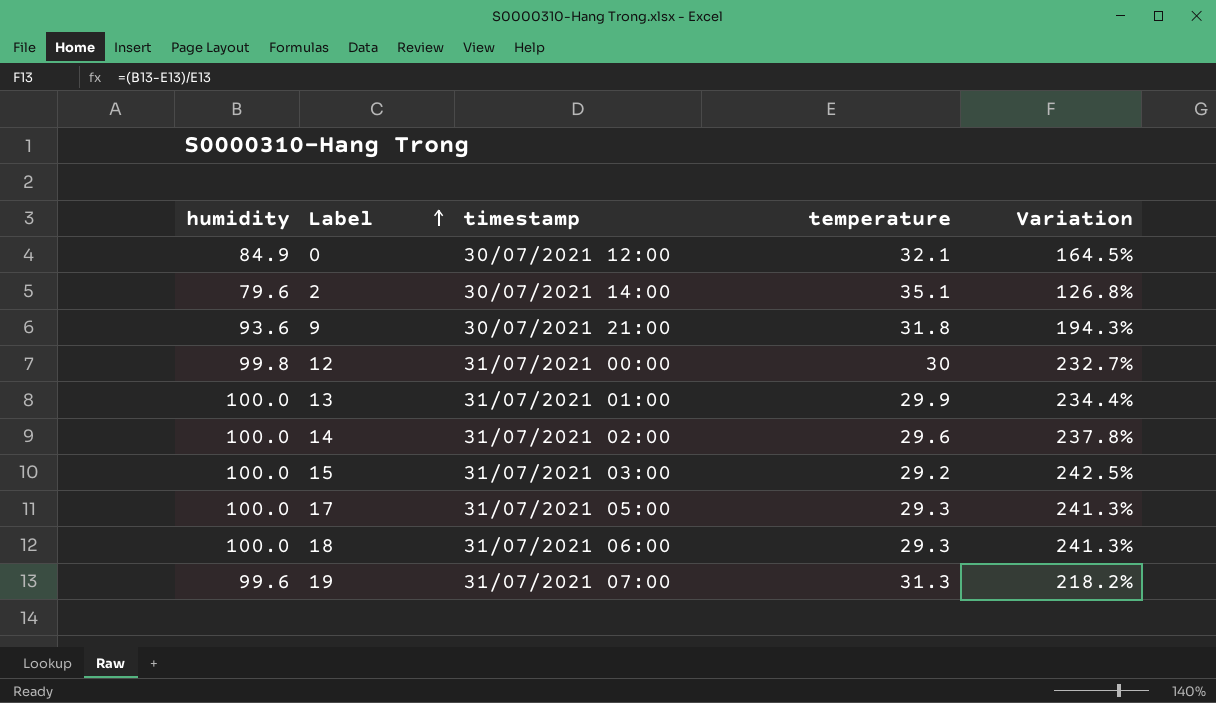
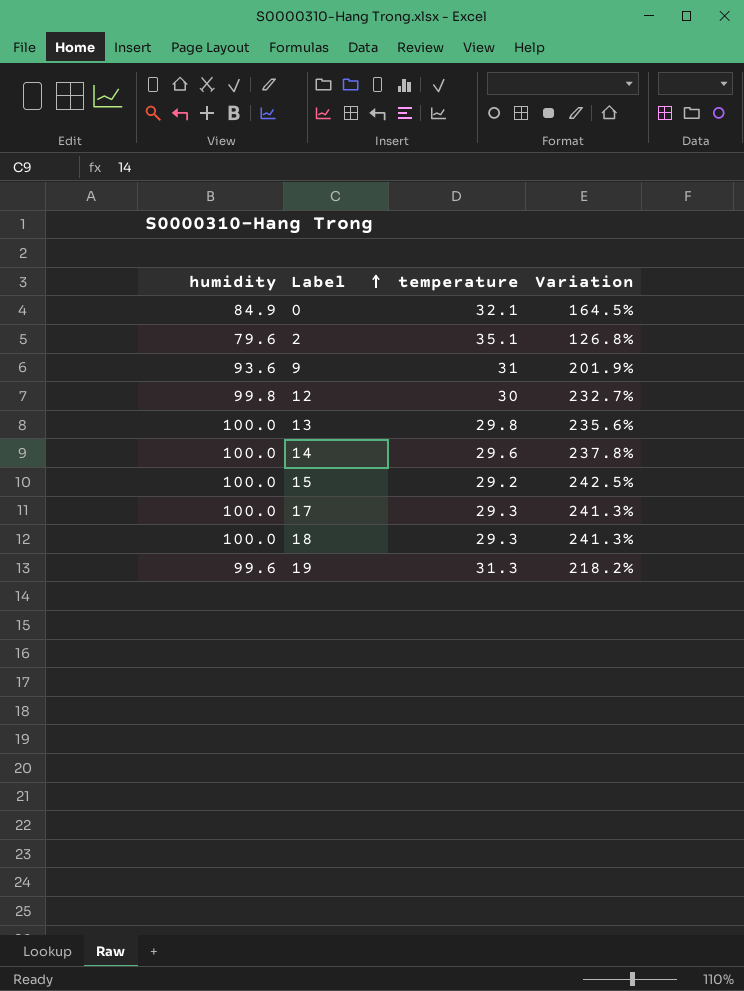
column timestamp | position: 3 -> none
9 | temperature: 31.8 -> 31
9 | Variation: 194.3% -> 201.9%
13 | temperature: 29.9 -> 29.8
13 | Variation: 234.4% -> 235.6%

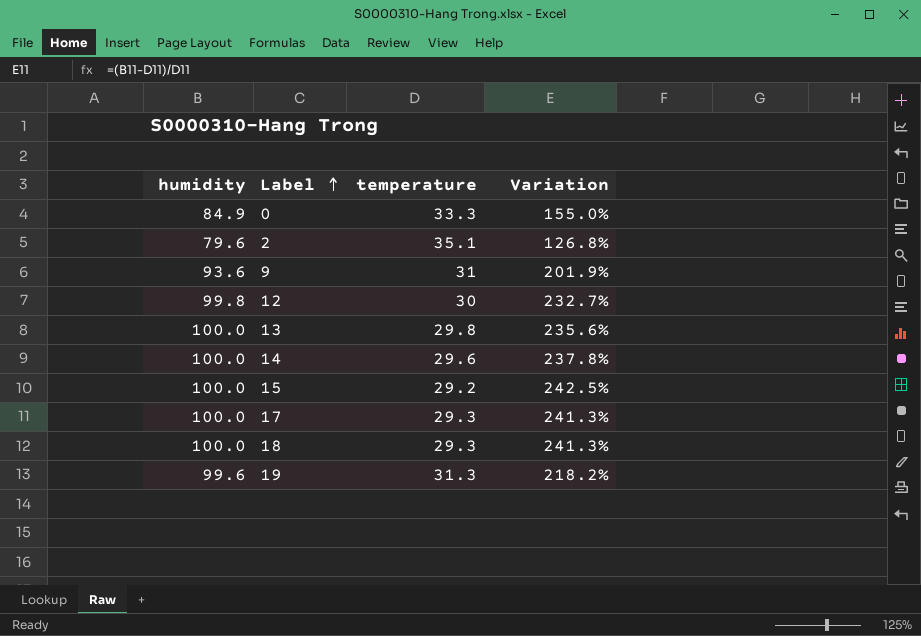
0 | temperature: 32.1 -> 33.3
0 | Variation: 164.5% -> 155.0%

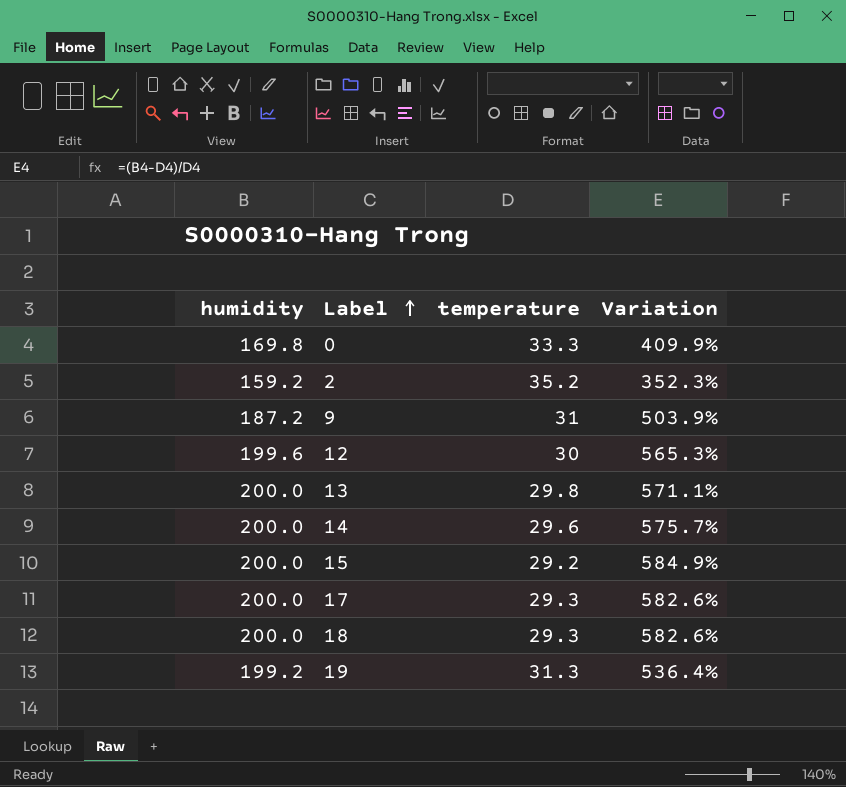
0 | humidity: 84.9 -> 169.8
0 | Variation: 155.0% -> 409.9%
2 | humidity: 79.6 -> 159.2
2 | temperature: 35.1 -> 35.2
2 | Variation: 126.8% -> 352.3%
9 | humidity: 93.6 -> 187.2
9 | Variation: 201.9% -> 503.9%
12 | humidity: 99.8 -> 199.6
12 | Variation: 232.7% -> 565.3%
13 | humidity: 100.0 -> 200.0
13 | Variation: 235.6% -> 571.1%
14 | humidity: 100.0 -> 200.0
14 | Variation: 237.8% -> 575.7%
15 | humidity: 100.0 -> 200.0
15 | Variation: 242.5% -> 584.9%
17 | humidity: 100.0 -> 200.0
17 | Variation: 241.3% -> 582.6%
18 | humidity: 100.0 -> 200.0
18 | Variation: 241.3% -> 582.6%
19 | humidity: 99.6 -> 199.2
19 | Variation: 218.2% -> 536.4%

